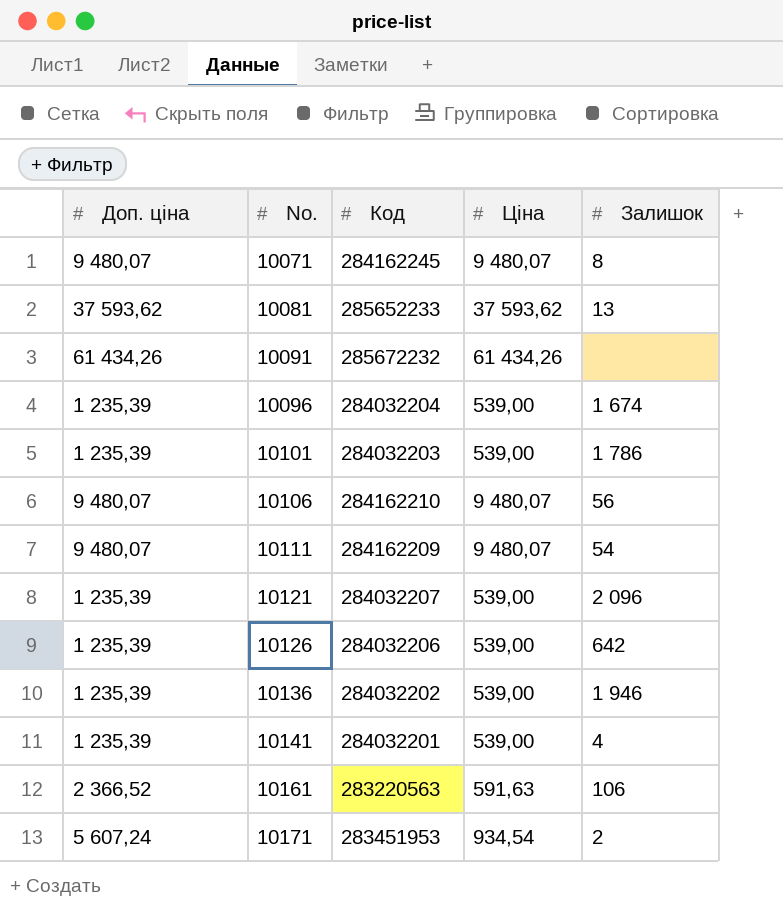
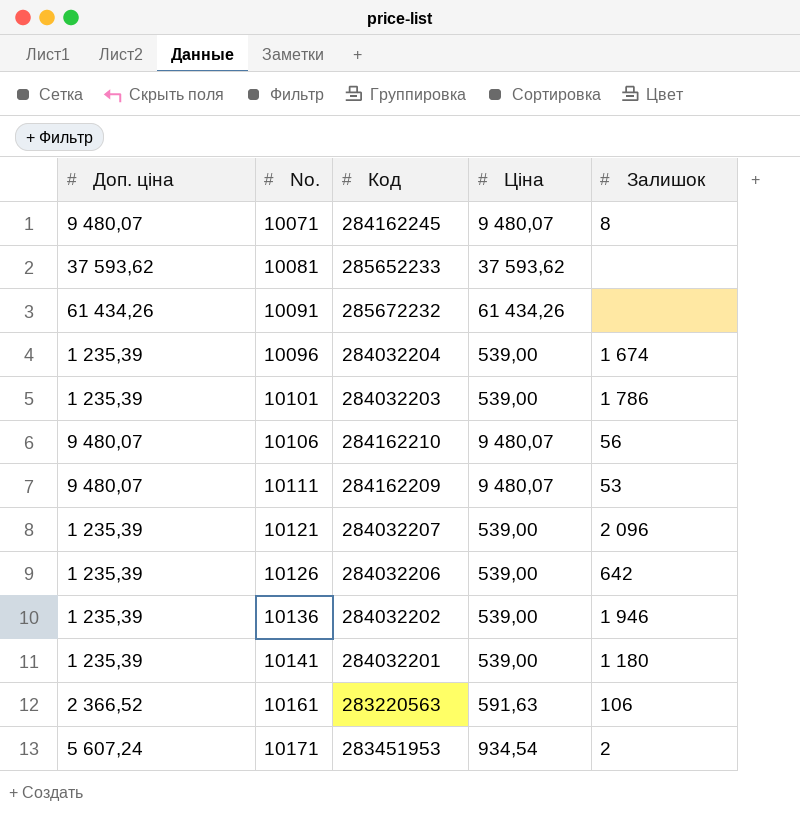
10081 | Залишок: 13 -> none
10111 | Залишок: 54 -> 53
10141 | Залишок: 4 -> 1 180

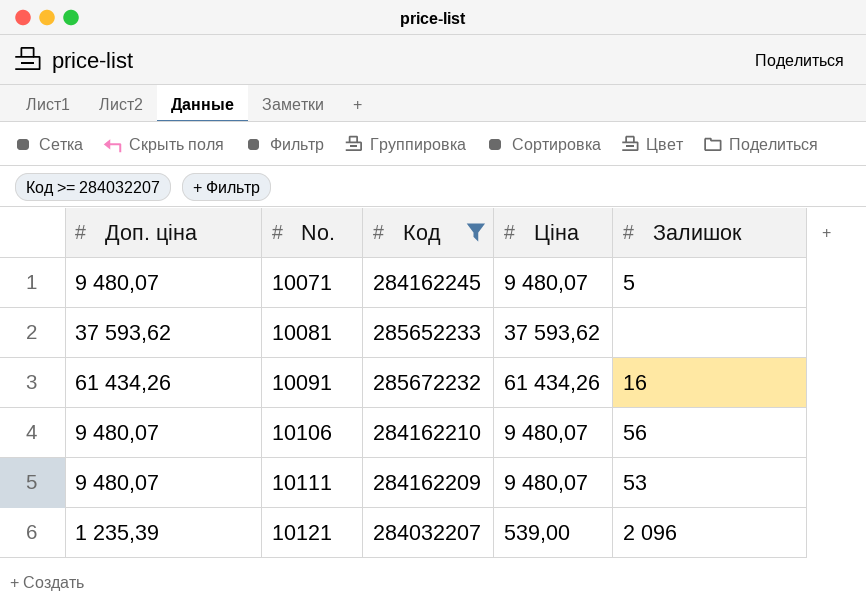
filter: none -> Код >= 284032207
10071 | Залишок: 8 -> 5
10091 | Залишок: none -> 16

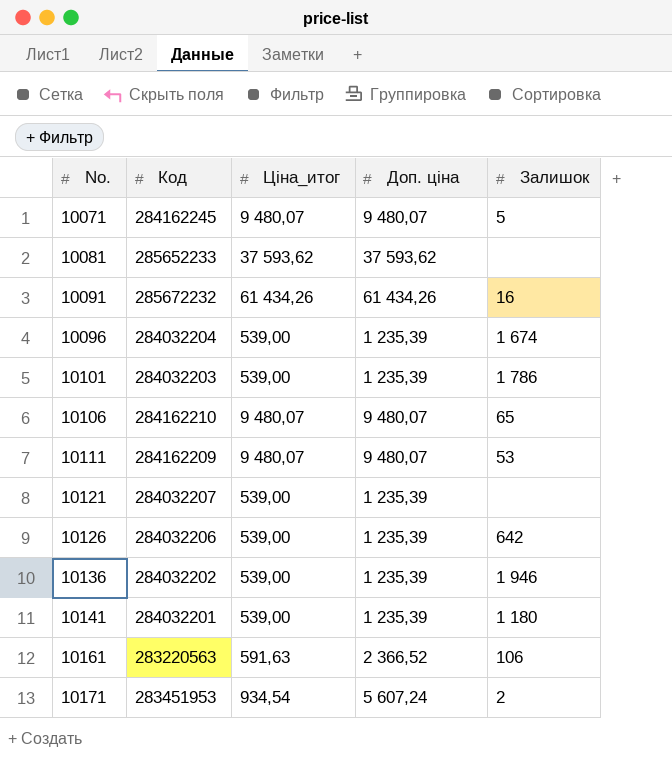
filter: Код >= 284032207 -> none
column name: Ціна -> Ціна_итог
column Доп. ціна | position: 1 -> 4
10106 | Залишок: 56 -> 65
10121 | Залишок: 2 096 -> none

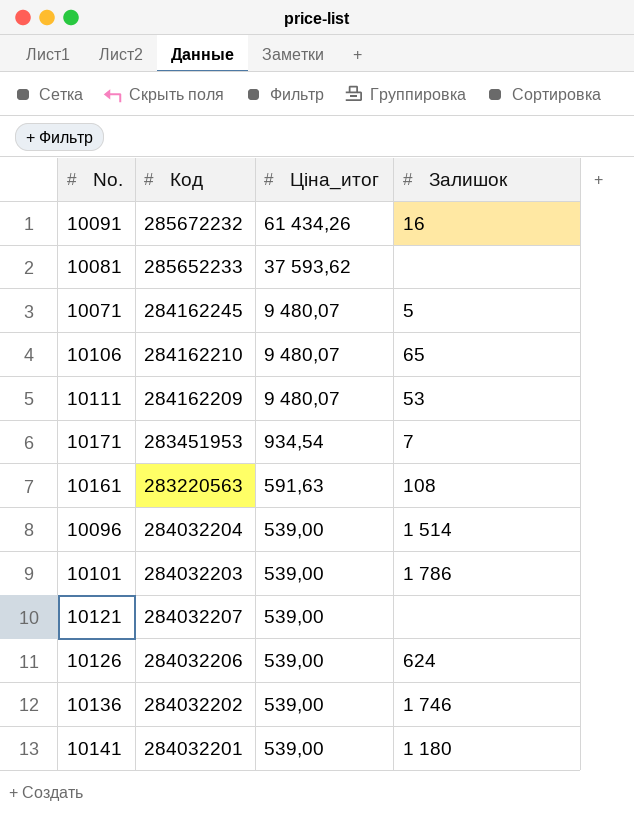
row order: No. ascending -> Ціна_итог descending
column Доп. ціна | position: 4 -> none
10171 | Залишок: 2 -> 7
10161 | Залишок: 106 -> 108
10096 | Залишок: 1 674 -> 1 514
10126 | Залишок: 642 -> 624
10136 | Залишок: 1 946 -> 1 746

